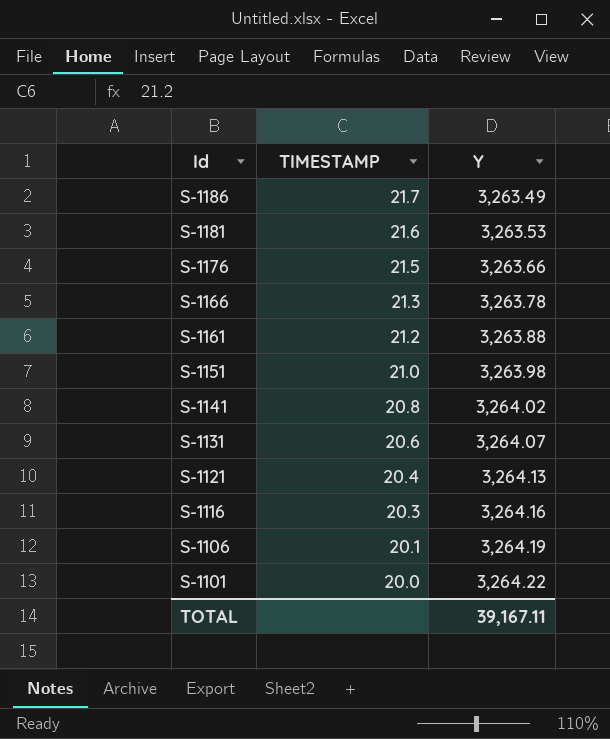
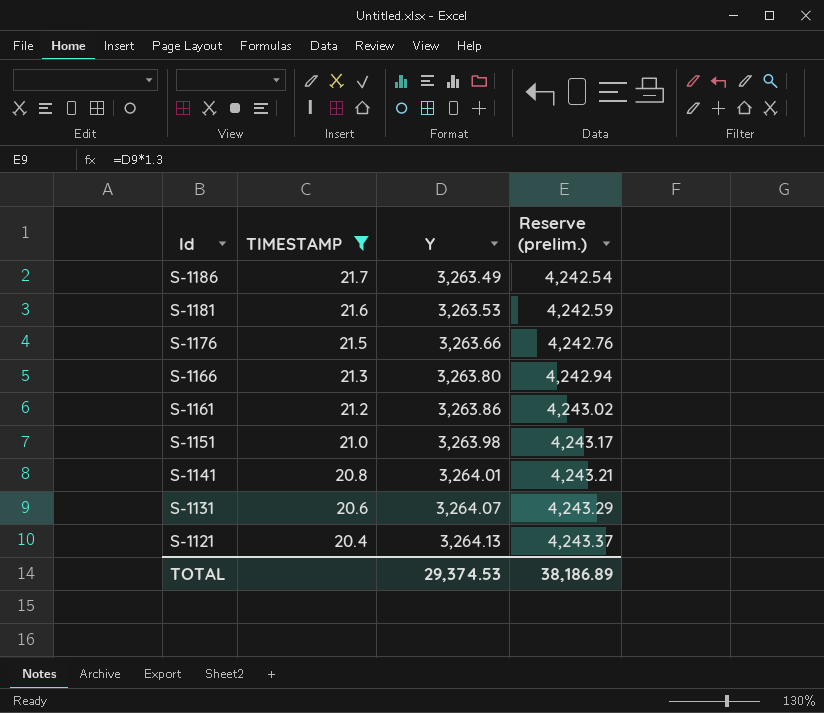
filter: none -> TIMESTAMP >= 20.4
column Reserve (prelim.) | formula: none -> [Y] * 1.3
S-1166 | Y: 3,263.78 -> 3,263.80
S-1161 | Y: 3,263.88 -> 3,263.86
S-1141 | Y: 3,264.02 -> 3,264.01
TOTAL | Y: 39,167.11 -> 29,374.53

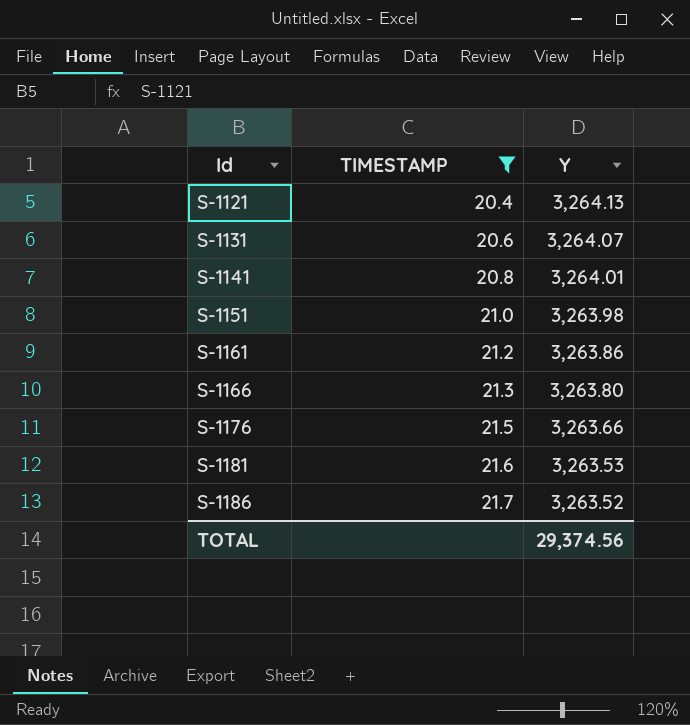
row order: Id descending -> Id ascending
column Reserve (prelim.) | formula: [Y] * 1.3 -> none
S-1186 | Y: 3,263.49 -> 3,263.52
TOTAL | Y: 29,374.53 -> 29,374.56

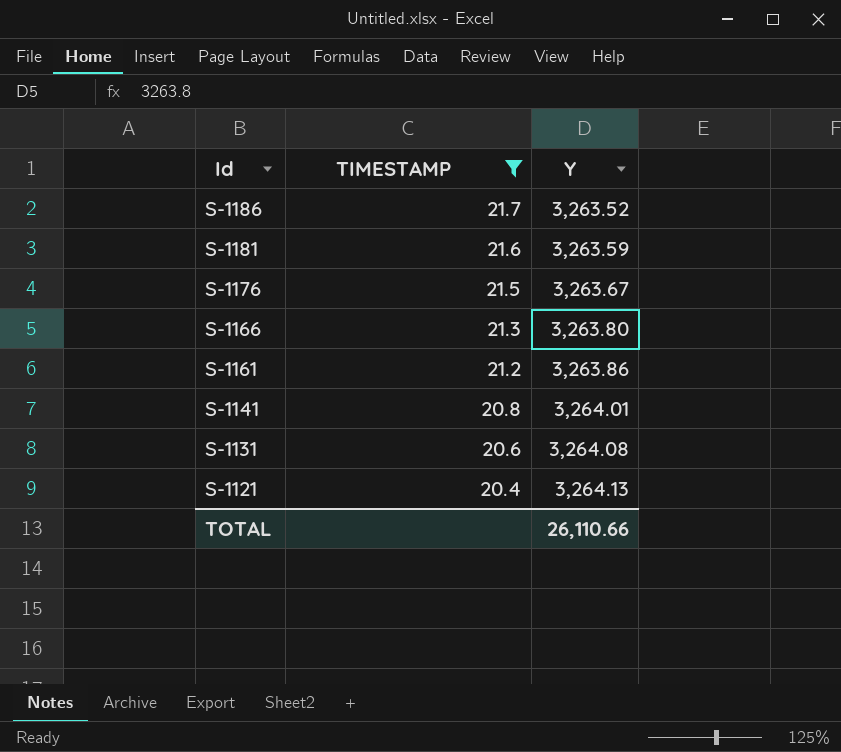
row order: Id ascending -> Id descending
row S-1151: 21.0 | 3,263.98 -> none
S-1181 | Y: 3,263.53 -> 3,263.59
S-1176 | Y: 3,263.66 -> 3,263.67
S-1131 | Y: 3,264.07 -> 3,264.08
TOTAL | Y: 29,374.56 -> 26,110.66

